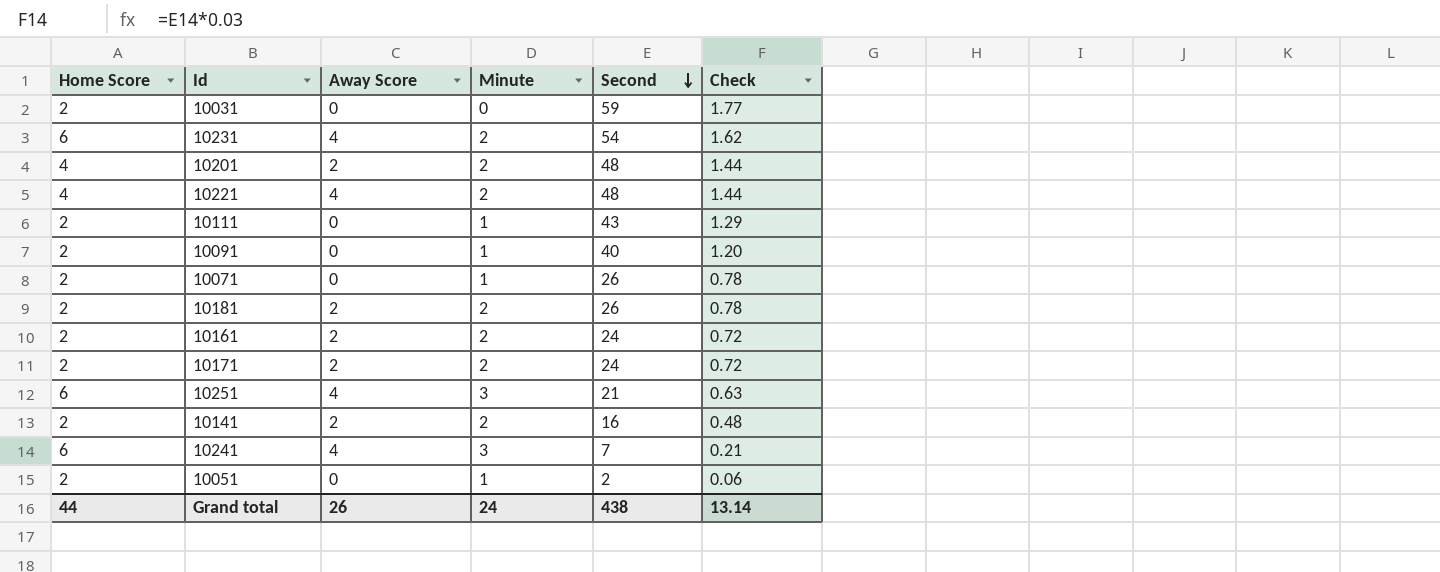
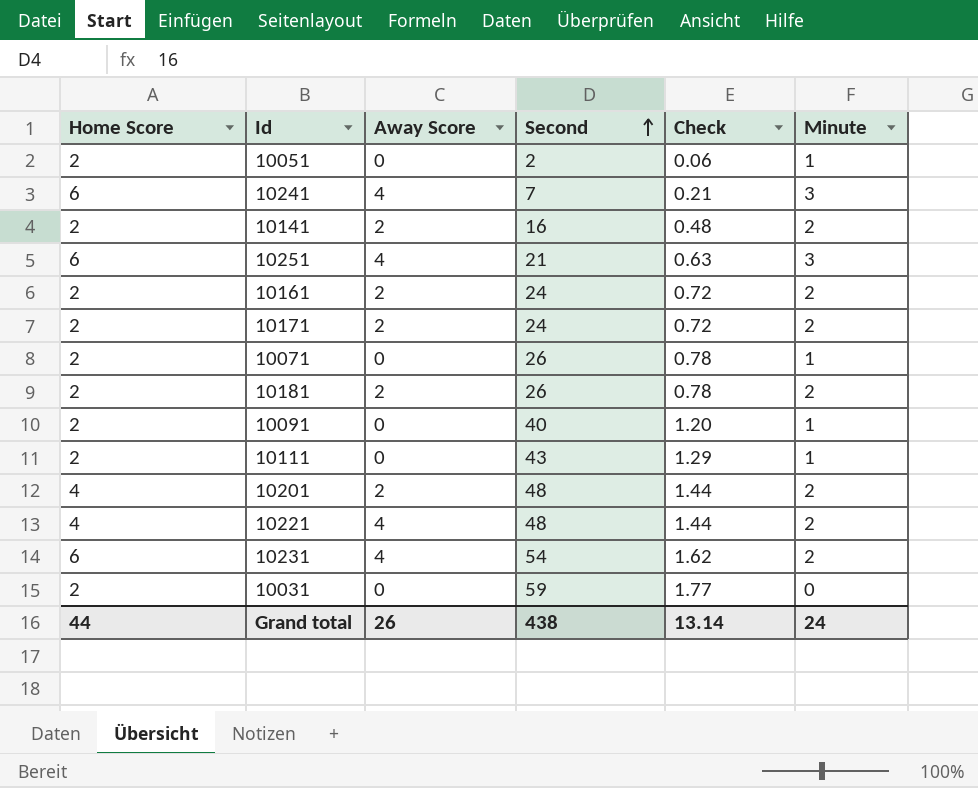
row order: Second descending -> Second ascending
column Minute | position: 4 -> 6

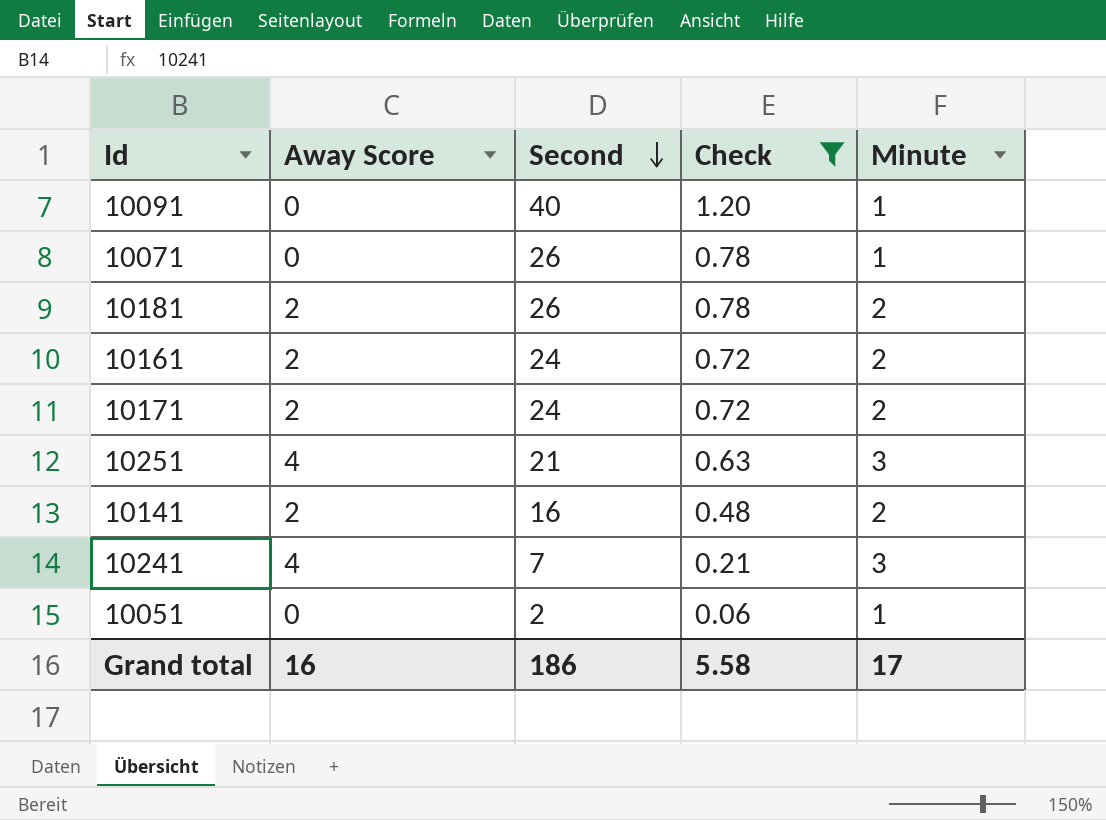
filter: none -> Check <= 1.20
row order: Second ascending -> Second descending
column Home Score | position: 1 -> none
Grand total | Away Score: 26 -> 16
Grand total | Second: 438 -> 186
Grand total | Check: 13.14 -> 5.58
Grand total | Minute: 24 -> 17

